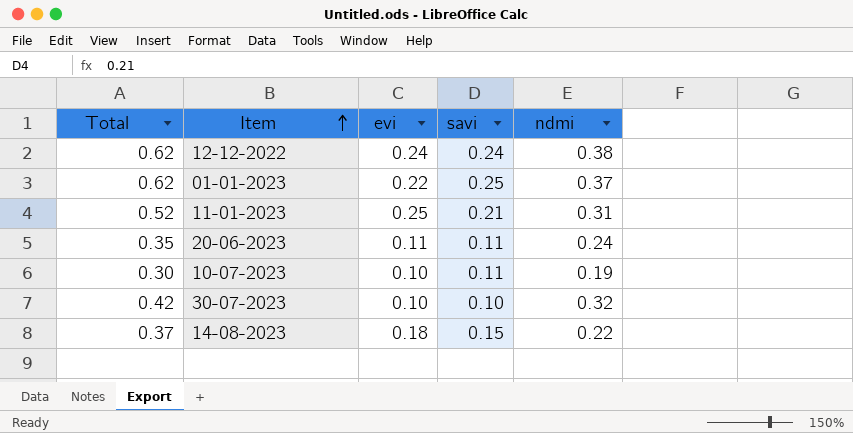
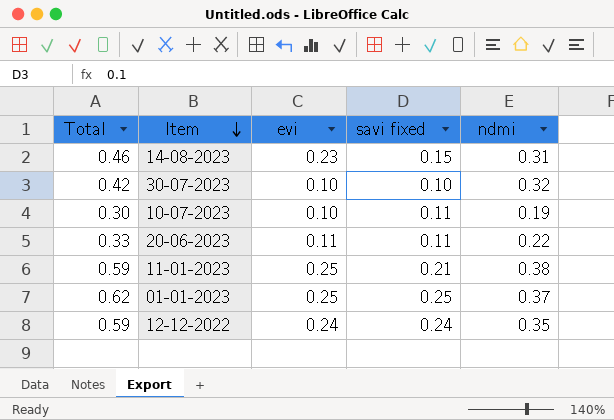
row order: Item ascending -> Item descending
column name: savi -> savi fixed
14-08-2023 | Total: 0.37 -> 0.46
14-08-2023 | evi: 0.18 -> 0.23
14-08-2023 | ndmi: 0.22 -> 0.31
20-06-2023 | Total: 0.35 -> 0.33
20-06-2023 | ndmi: 0.24 -> 0.22
11-01-2023 | Total: 0.52 -> 0.59
11-01-2023 | ndmi: 0.31 -> 0.38
01-01-2023 | evi: 0.22 -> 0.25
12-12-2022 | Total: 0.62 -> 0.59
12-12-2022 | ndmi: 0.38 -> 0.35

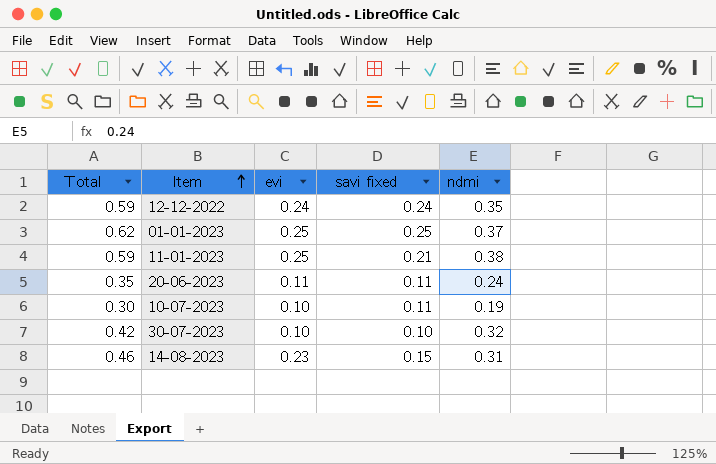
row order: Item descending -> Item ascending
20-06-2023 | Total: 0.33 -> 0.35
20-06-2023 | ndmi: 0.22 -> 0.24

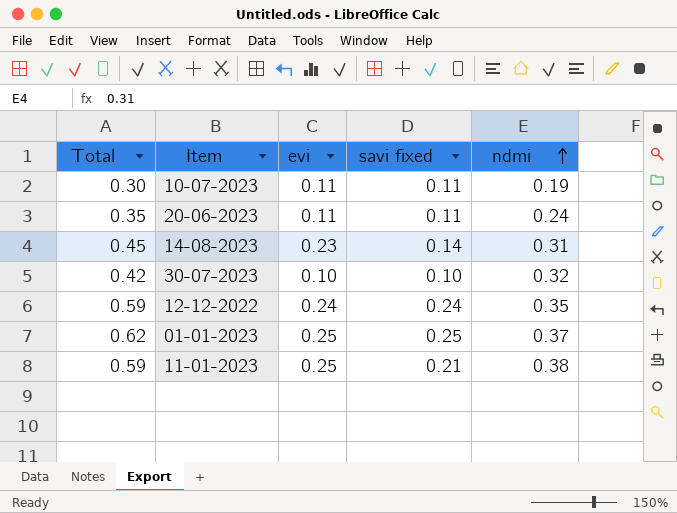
row order: Item ascending -> ndmi ascending
10-07-2023 | evi: 0.10 -> 0.11
14-08-2023 | Total: 0.46 -> 0.45
14-08-2023 | savi fixed: 0.15 -> 0.14

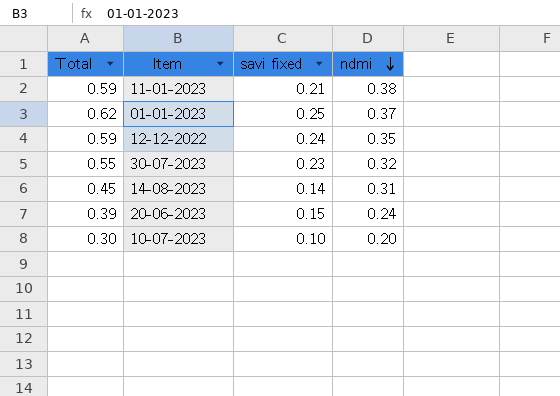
row order: ndmi ascending -> ndmi descending
column evi | position: 3 -> none
30-07-2023 | Total: 0.42 -> 0.55
30-07-2023 | savi fixed: 0.10 -> 0.23
20-06-2023 | Total: 0.35 -> 0.39
20-06-2023 | savi fixed: 0.11 -> 0.15
10-07-2023 | savi fixed: 0.11 -> 0.10
10-07-2023 | ndmi: 0.19 -> 0.20

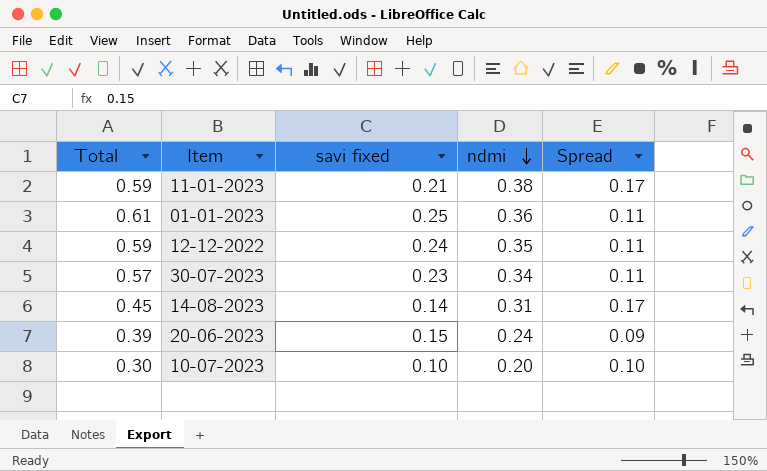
column Spread | formula: none -> [ndmi] - [savi fixed]
01-01-2023 | Total: 0.62 -> 0.61
01-01-2023 | ndmi: 0.37 -> 0.36
30-07-2023 | Total: 0.55 -> 0.57
30-07-2023 | ndmi: 0.32 -> 0.34

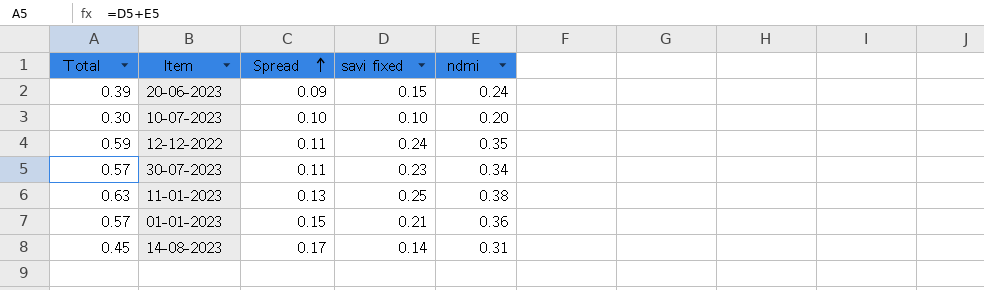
row order: ndmi descending -> Spread ascending
column Spread | position: 5 -> 3
11-01-2023 | Total: 0.59 -> 0.63
11-01-2023 | Spread: 0.17 -> 0.13
11-01-2023 | savi fixed: 0.21 -> 0.25
01-01-2023 | Total: 0.61 -> 0.57
01-01-2023 | Spread: 0.11 -> 0.15
01-01-2023 | savi fixed: 0.25 -> 0.21

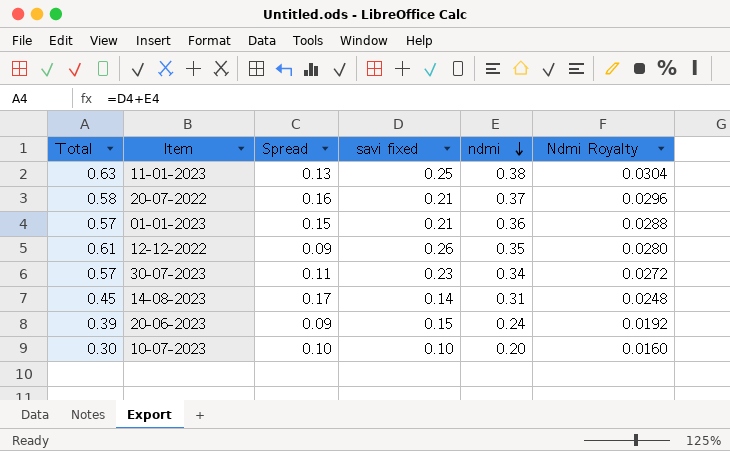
row order: Spread ascending -> ndmi descending
column Ndmi Royalty | formula: none -> [ndmi] * 0.08
row 20-07-2022: none -> 0.58 | 0.16 | 0.21 | 0.37 | 0.0296
12-12-2022 | Total: 0.59 -> 0.61
12-12-2022 | Spread: 0.11 -> 0.09
12-12-2022 | savi fixed: 0.24 -> 0.26

